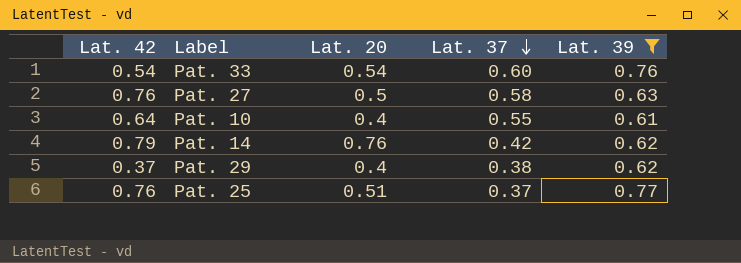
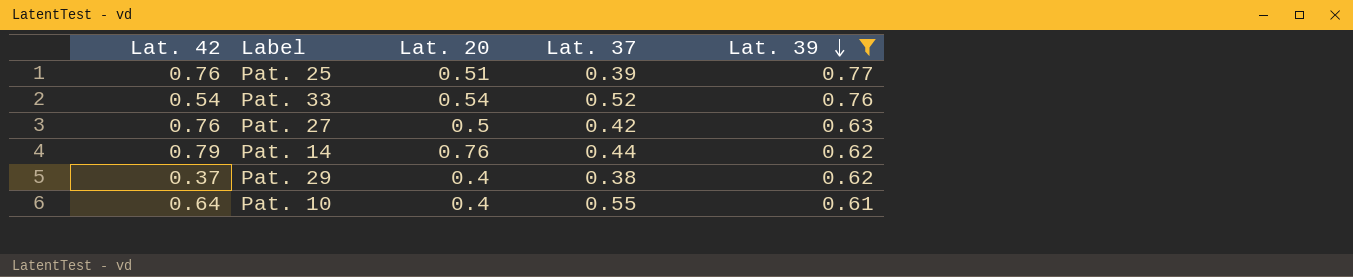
row order: Lat. 37 descending -> Lat. 39 descending
Pat. 25 | Lat. 37: 0.37 -> 0.39
Pat. 33 | Lat. 37: 0.60 -> 0.52
Pat. 27 | Lat. 37: 0.58 -> 0.42
Pat. 14 | Lat. 37: 0.42 -> 0.44

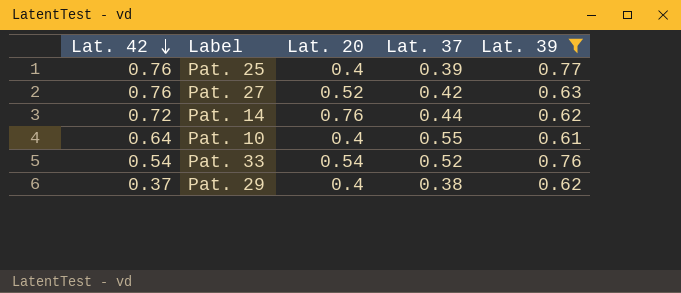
row order: Lat. 39 descending -> Lat. 42 descending
Pat. 25 | Lat. 20: 0.51 -> 0.4
Pat. 27 | Lat. 20: 0.5 -> 0.52
Pat. 14 | Lat. 42: 0.79 -> 0.72

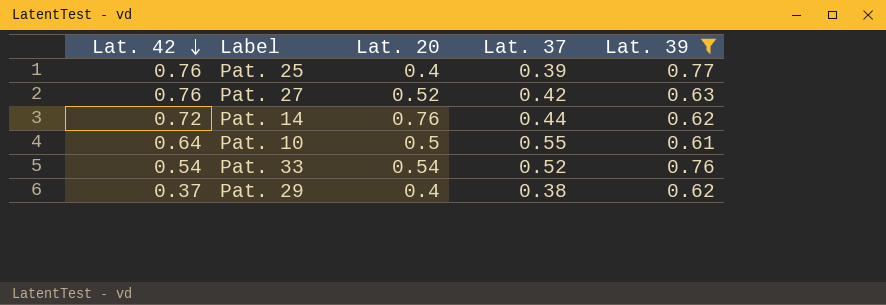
Pat. 10 | Lat. 20: 0.4 -> 0.5

